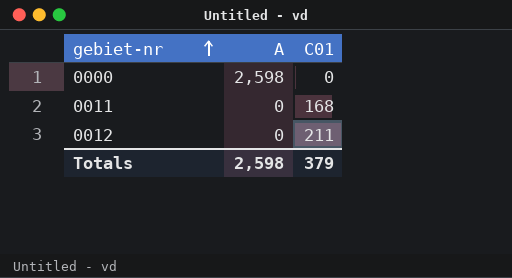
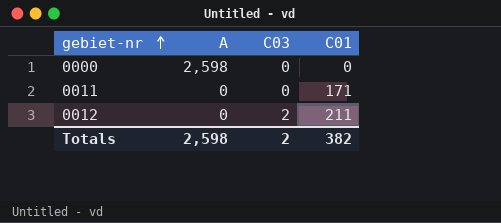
column C03 | position: none -> 3
0011 | C01: 168 -> 171
Totals | C01: 379 -> 382

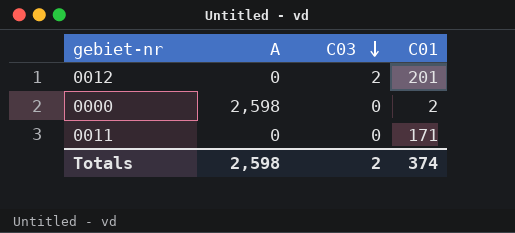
row order: gebiet-nr ascending -> C03 descending
0012 | C01: 211 -> 201
0000 | C01: 0 -> 2
Totals | C01: 382 -> 374

